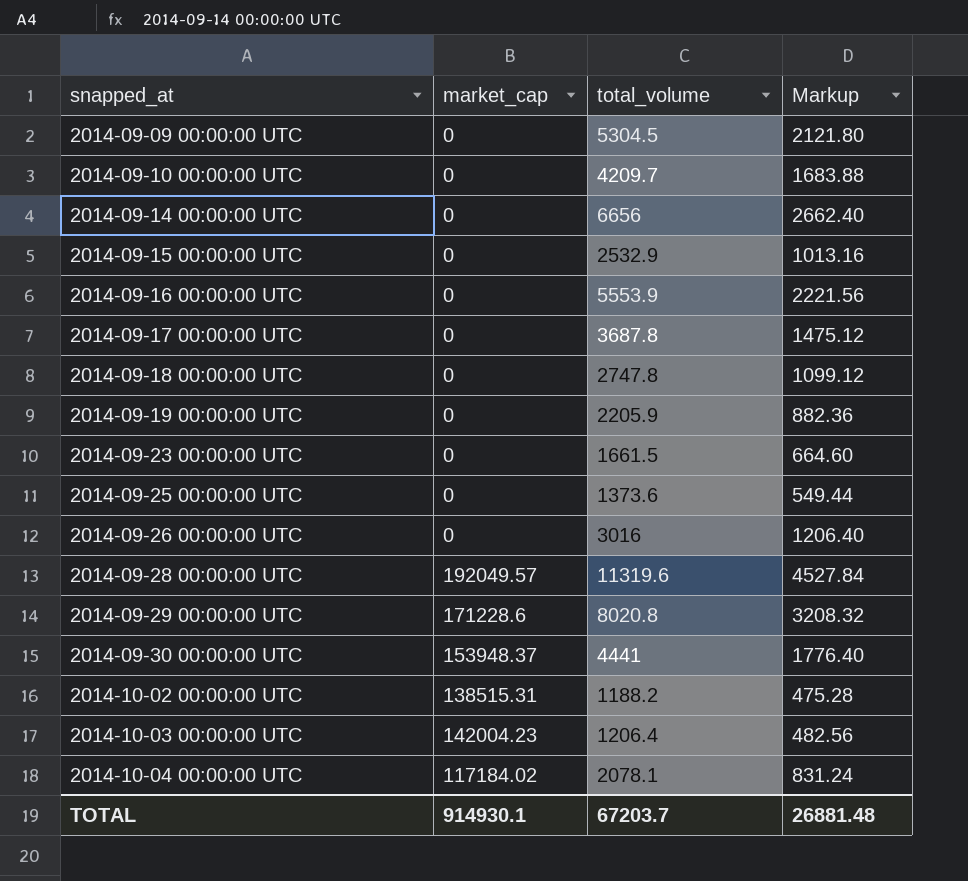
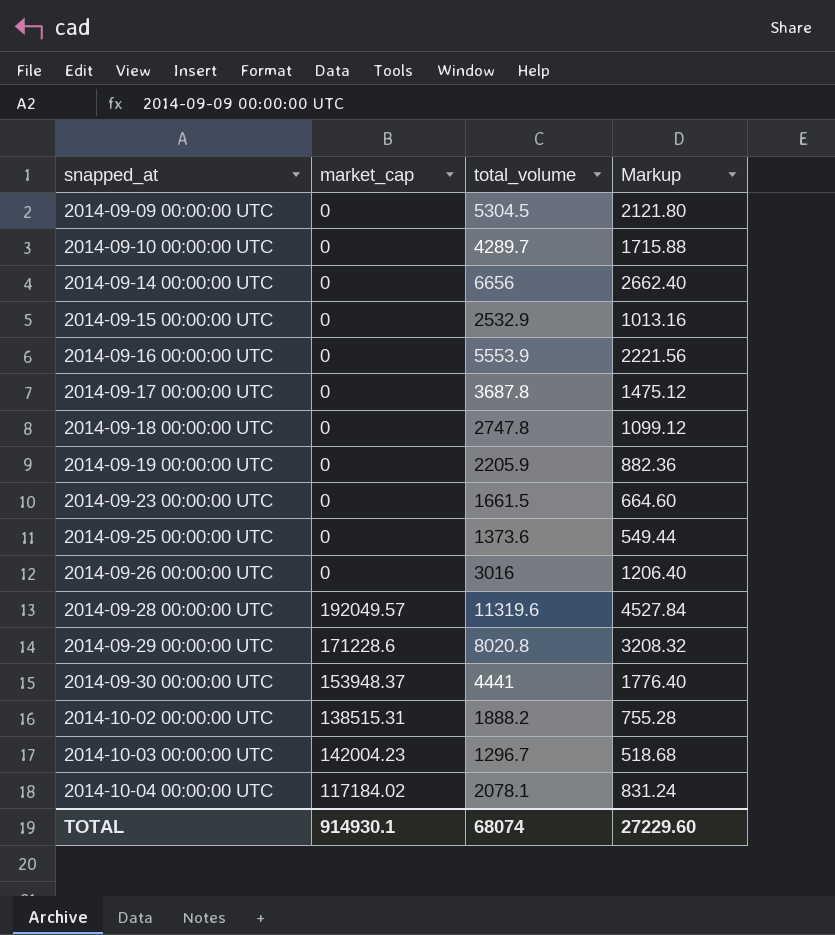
2014-09-10 00:00:00 UTC | total_volume: 4209.7 -> 4289.7
2014-09-10 00:00:00 UTC | Markup: 1683.88 -> 1715.88
2014-10-02 00:00:00 UTC | total_volume: 1188.2 -> 1888.2
2014-10-02 00:00:00 UTC | Markup: 475.28 -> 755.28
2014-10-03 00:00:00 UTC | total_volume: 1206.4 -> 1296.7
2014-10-03 00:00:00 UTC | Markup: 482.56 -> 518.68
TOTAL | total_volume: 67203.7 -> 68074
TOTAL | Markup: 26881.48 -> 27229.60

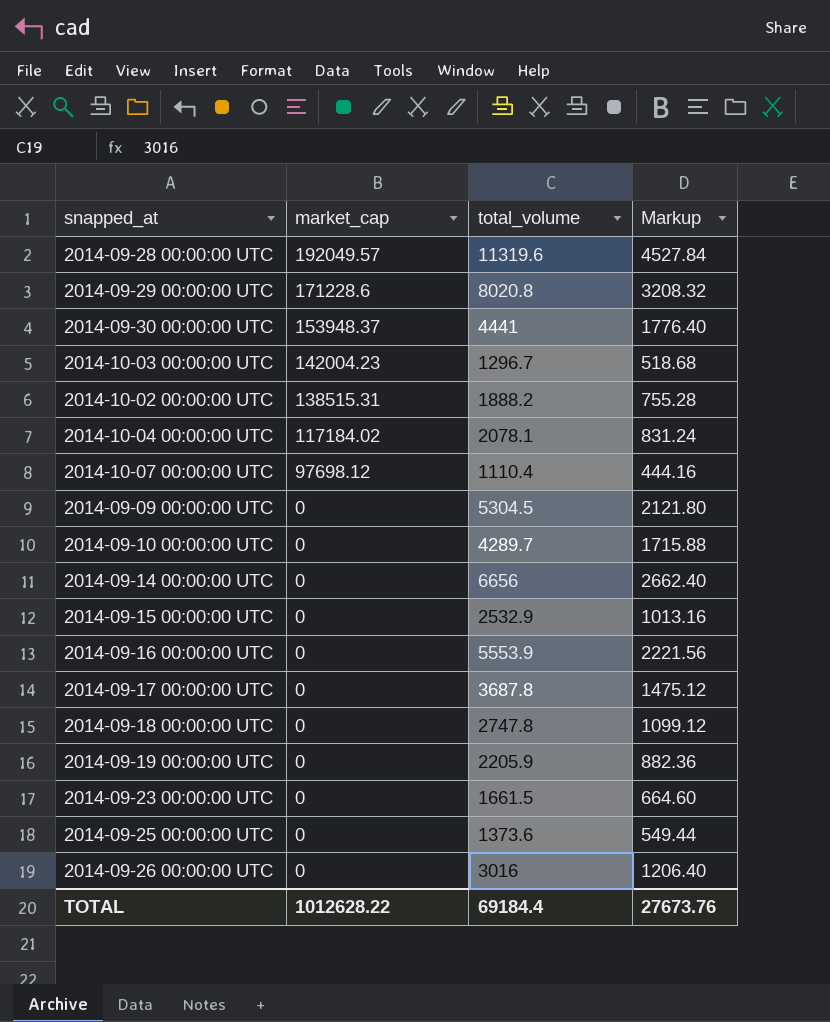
row order: snapped_at ascending -> market_cap descending
row 2014-10-07 00:00:00 UTC: none -> 97698.12 | 1110.4 | 444.16
TOTAL | market_cap: 914930.1 -> 1012628.22
TOTAL | total_volume: 68074 -> 69184.4
TOTAL | Markup: 27229.60 -> 27673.76

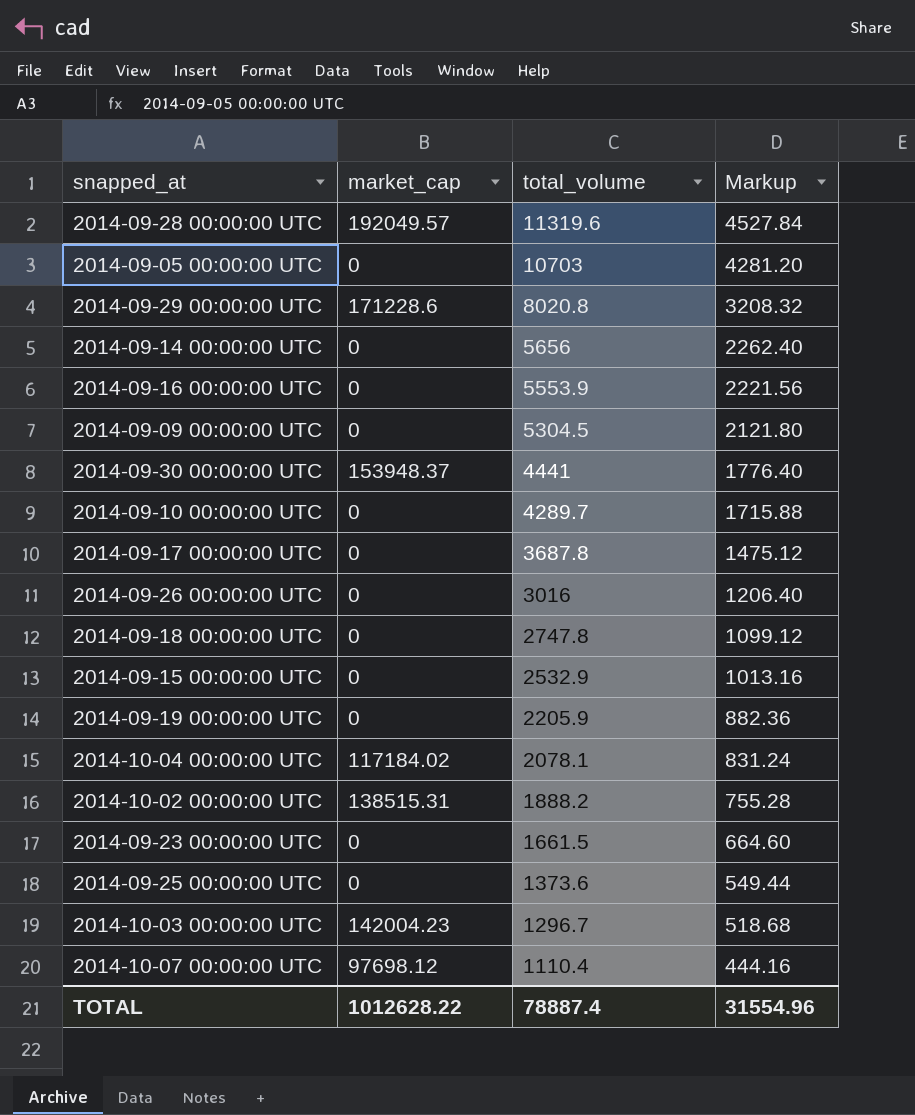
row order: market_cap descending -> total_volume descending
row 2014-09-05 00:00:00 UTC: none -> 0 | 10703 | 4281.20
2014-09-14 00:00:00 UTC | total_volume: 6656 -> 5656
2014-09-14 00:00:00 UTC | Markup: 2662.40 -> 2262.40
TOTAL | total_volume: 69184.4 -> 78887.4
TOTAL | Markup: 27673.76 -> 31554.96

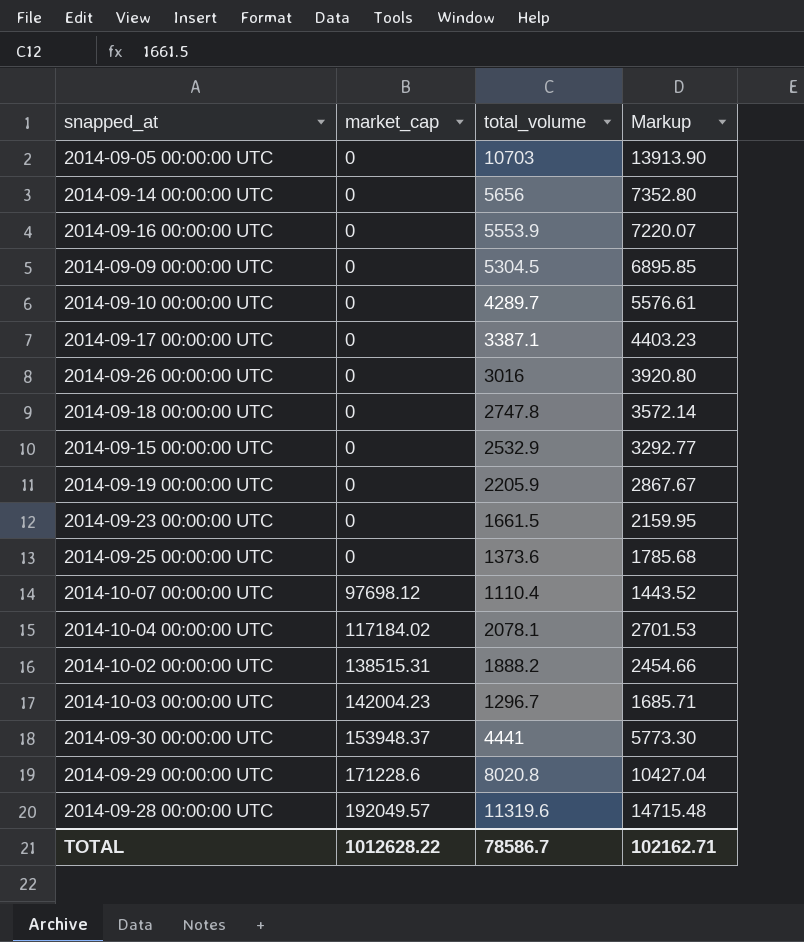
row order: total_volume descending -> market_cap ascending
column Markup | formula: [total_volume] * 0.4 -> [total_volume] * 1.3
2014-09-17 00:00:00 UTC | total_volume: 3687.8 -> 3387.1
TOTAL | total_volume: 78887.4 -> 78586.7
TOTAL | Markup: 31554.96 -> 102162.71

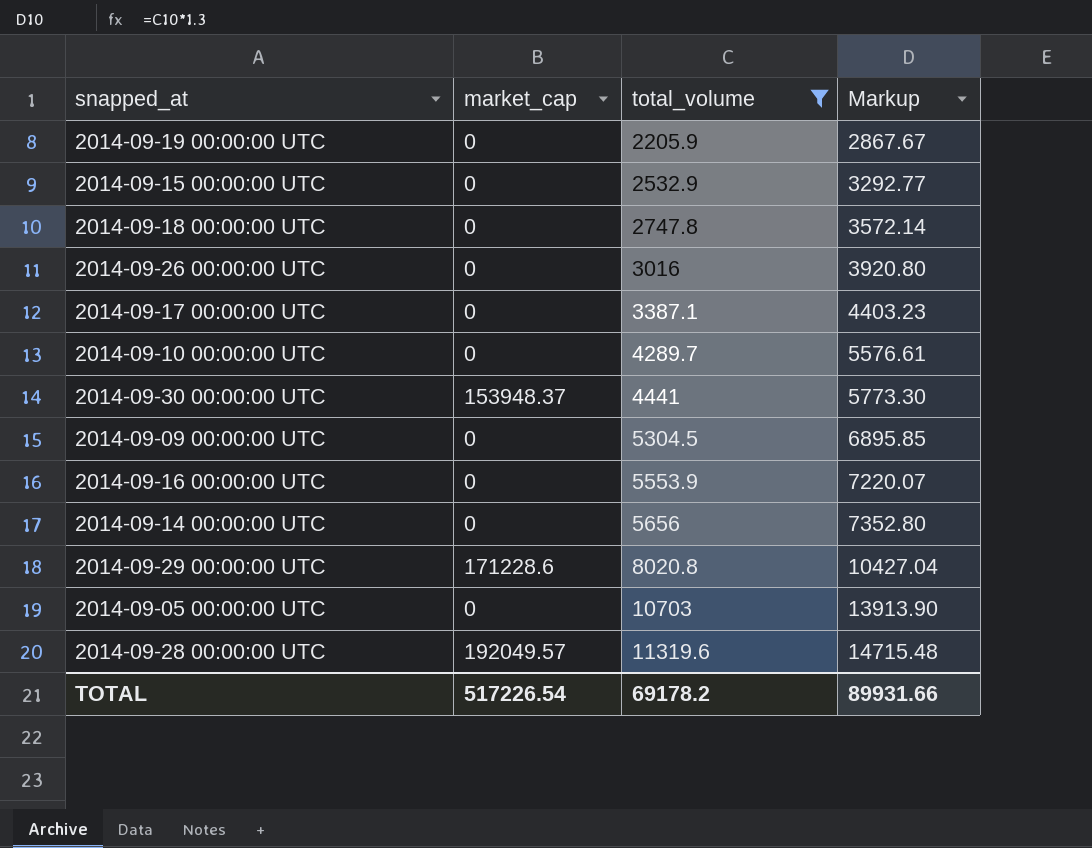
filter: none -> total_volume >= 2205.9
row order: market_cap ascending -> total_volume ascending
TOTAL | market_cap: 1012628.22 -> 517226.54
TOTAL | total_volume: 78586.7 -> 69178.2
TOTAL | Markup: 102162.71 -> 89931.66

